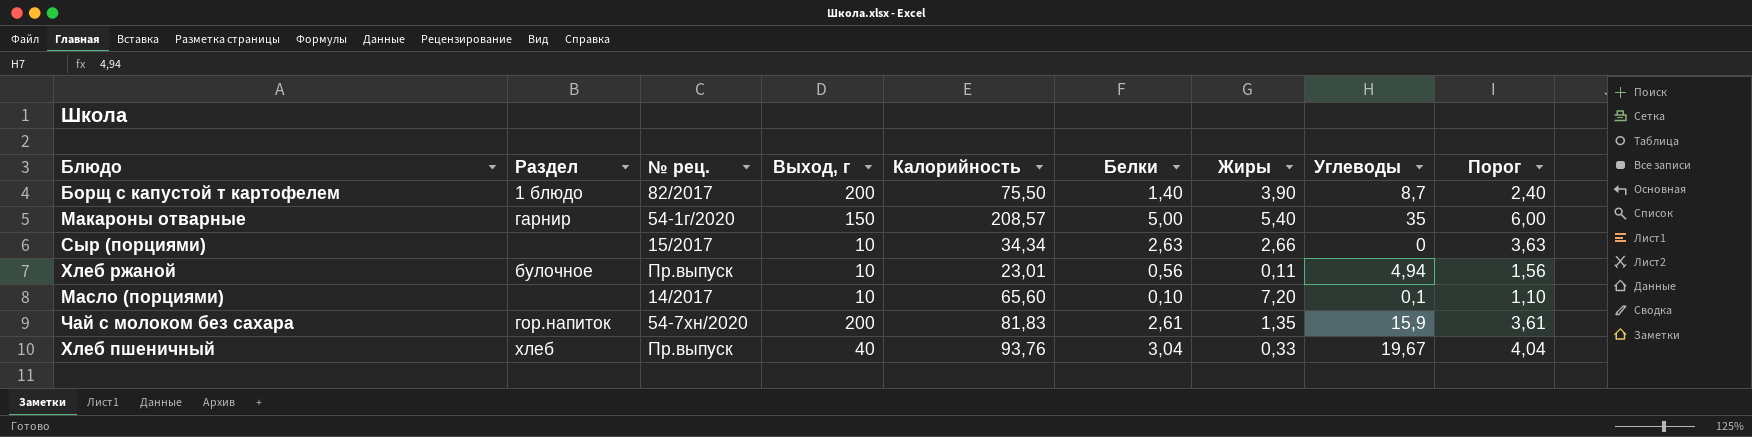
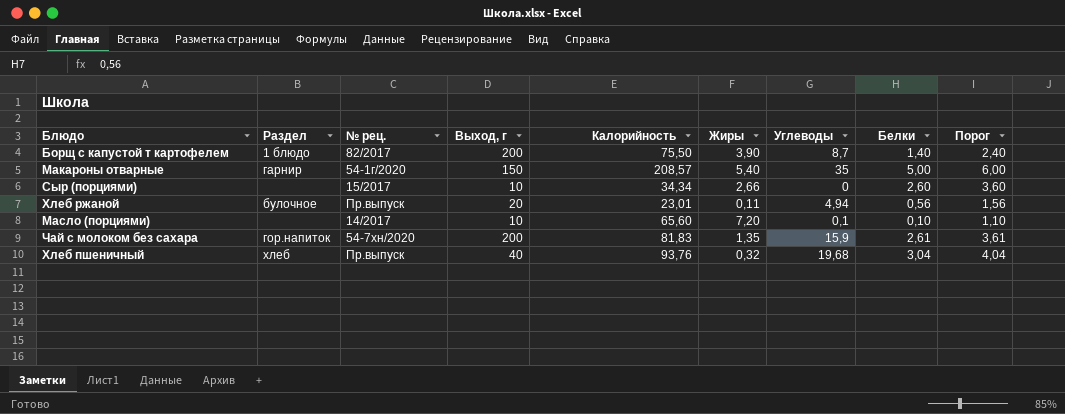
column Белки | position: 6 -> 8
Сыр (порциями) | Белки: 2,63 -> 2,60
Сыр (порциями) | Порог: 3,63 -> 3,60
Хлеб ржаной | Выход, г: 10 -> 20
Хлеб пшеничный | Жиры: 0,33 -> 0,32
Хлеб пшеничный | Углеводы: 19,67 -> 19,68

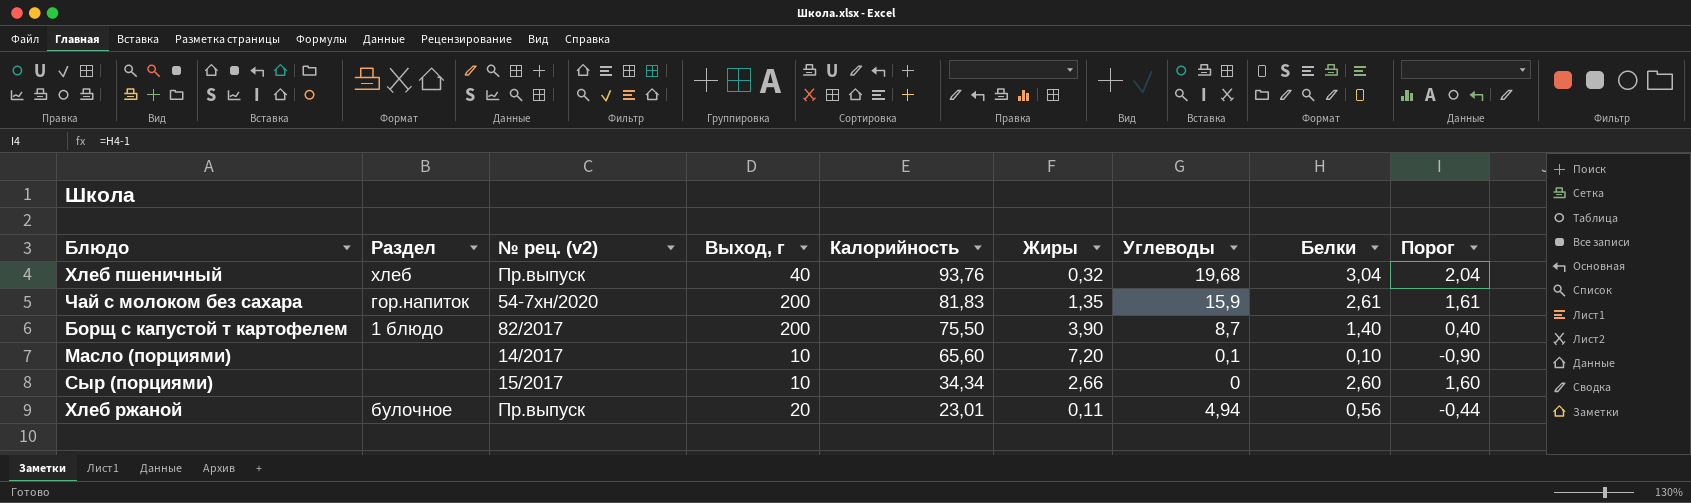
row order: none -> Калорийность descending
column name: № рец. -> № рец. (v2)
column Порог | formula: [Белки] + 1 -> [Белки] - 1
row Макароны отварные: гарнир | 54-1г/2020 | 150 | 208,57 | 5,40 | 35 | 5,00 | 6,00 -> none

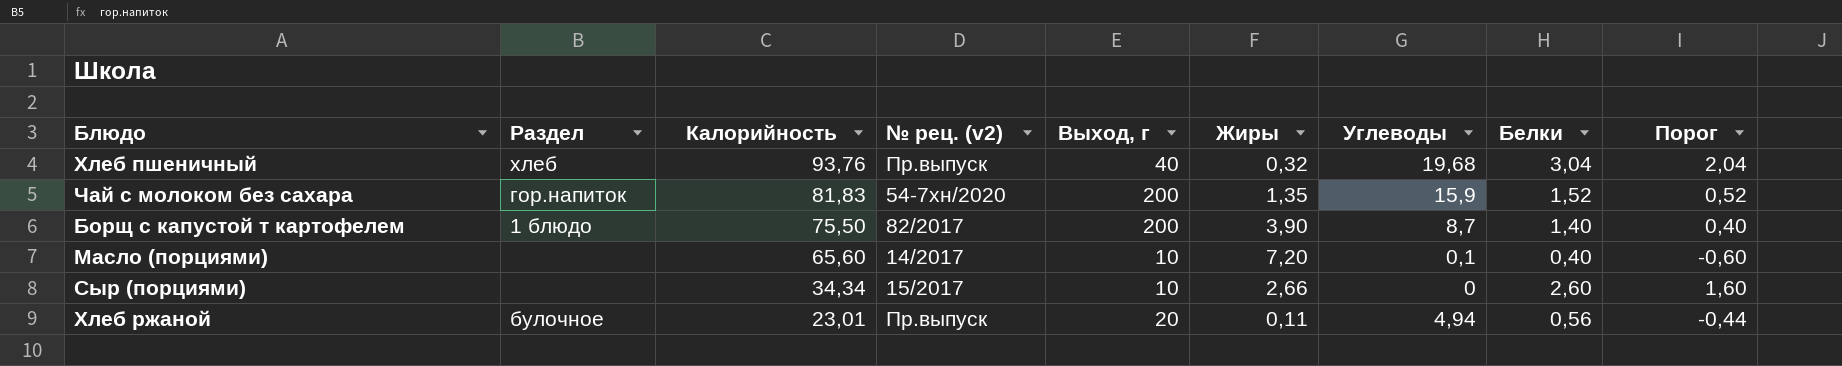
column Калорийность | position: 5 -> 3
Чай с молоком без сахара | Белки: 2,61 -> 1,52
Чай с молоком без сахара | Порог: 1,61 -> 0,52
Масло (порциями) | Белки: 0,10 -> 0,40
Масло (порциями) | Порог: -0,90 -> -0,60

